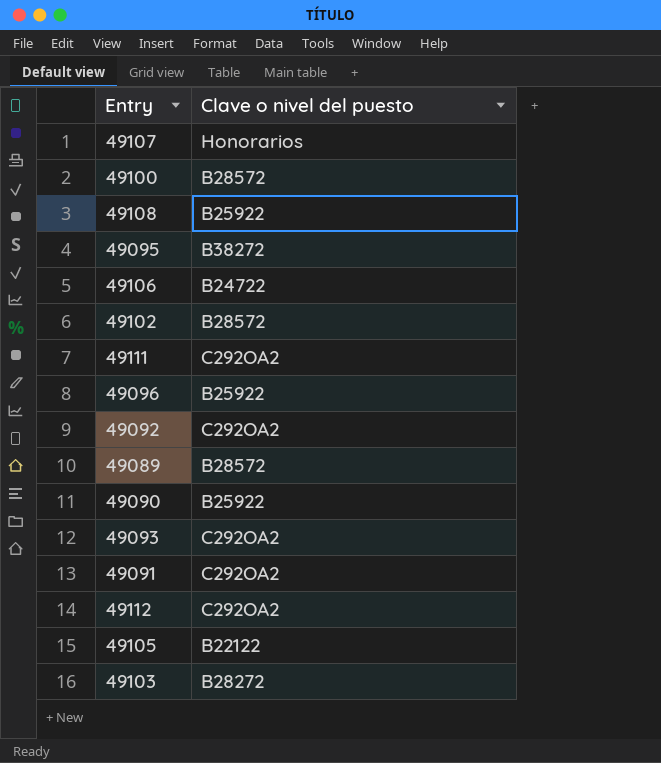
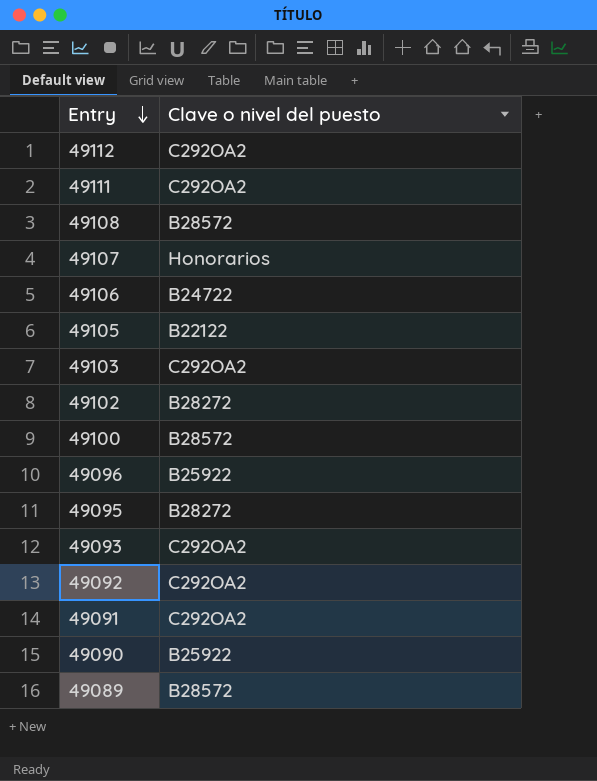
row order: none -> Entry descending
49108 | Clave o nivel del puesto: B25922 -> B28572
49103 | Clave o nivel del puesto: B28272 -> C292OA2
49102 | Clave o nivel del puesto: B28572 -> B28272
49095 | Clave o nivel del puesto: B38272 -> B28272

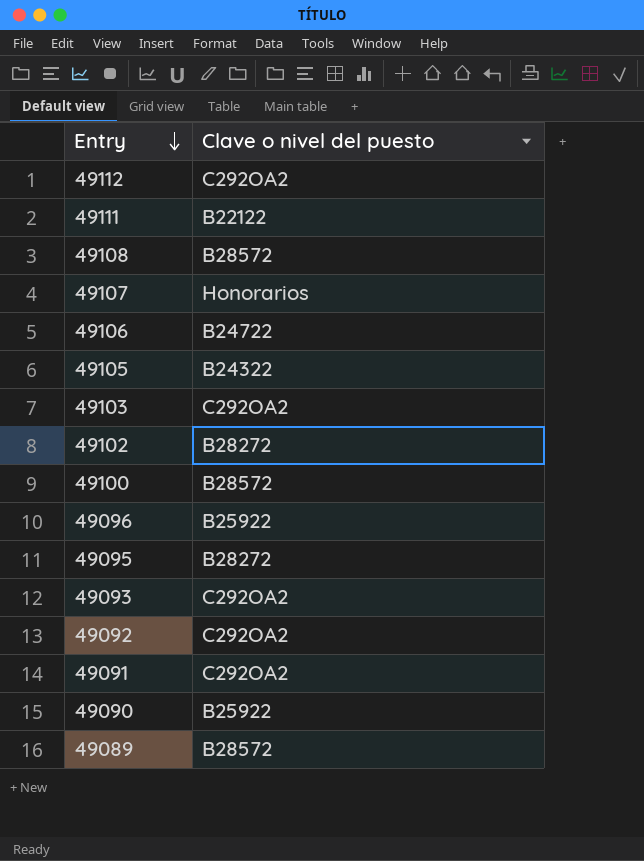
49111 | Clave o nivel del puesto: C292OA2 -> B22122
49105 | Clave o nivel del puesto: B22122 -> B24322

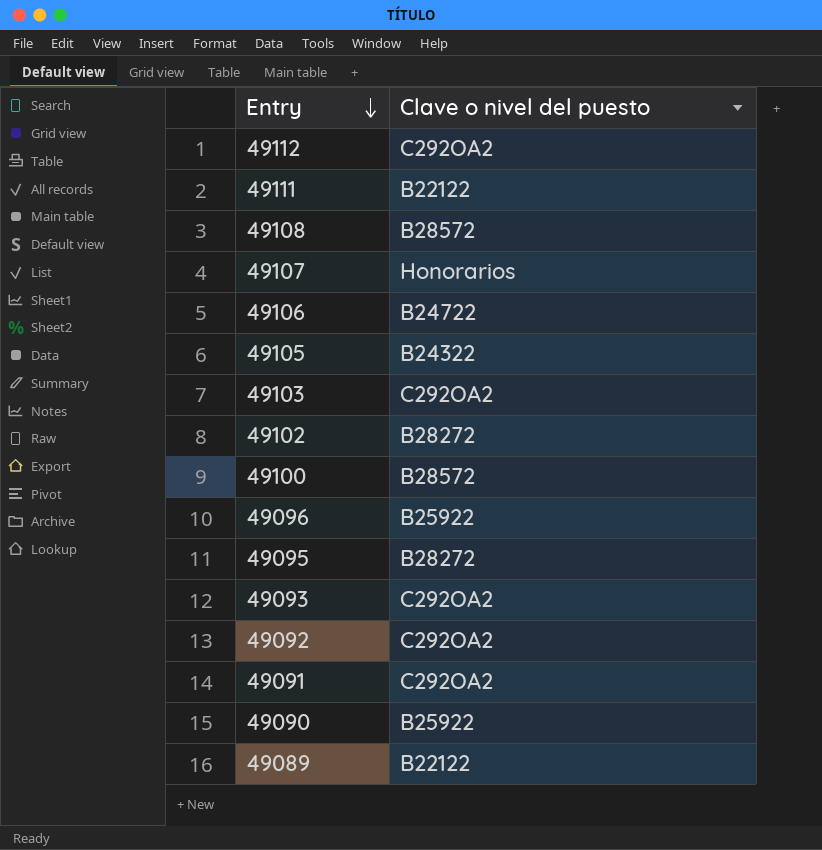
49089 | Clave o nivel del puesto: B28572 -> B22122

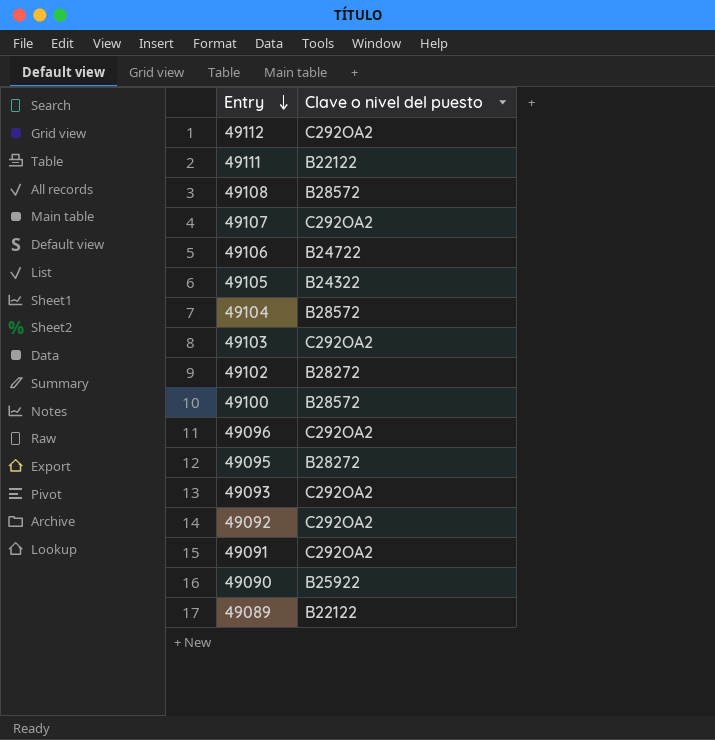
49107 | Clave o nivel del puesto: Honorarios -> C292OA2
row 49104: none -> B28572
49096 | Clave o nivel del puesto: B25922 -> C292OA2

